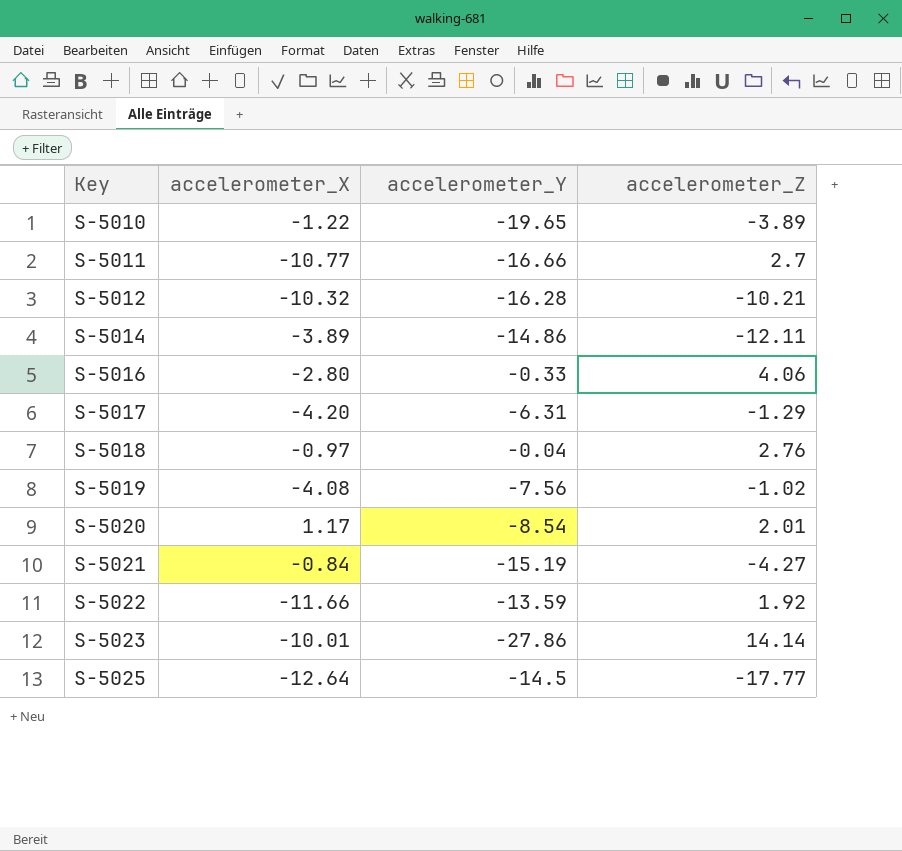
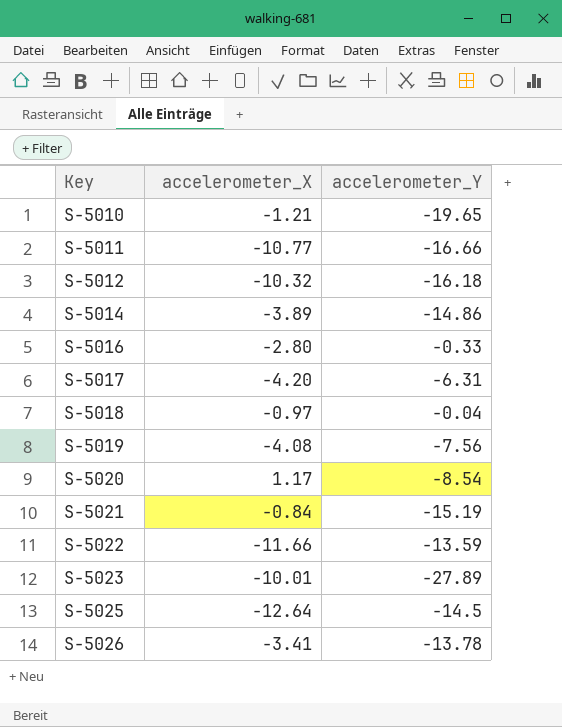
column accelerometer_Z | position: 4 -> none
S-5010 | accelerometer_X: -1.22 -> -1.21
S-5012 | accelerometer_Y: -16.28 -> -16.18
S-5023 | accelerometer_Y: -27.86 -> -27.89
row S-5026: none -> -3.41 | -13.78

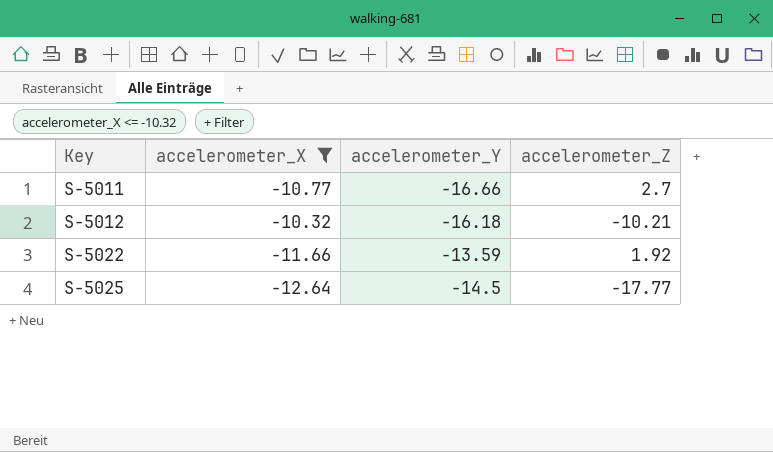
filter: none -> accelerometer_X <= -10.32
column accelerometer_Z | position: none -> 4

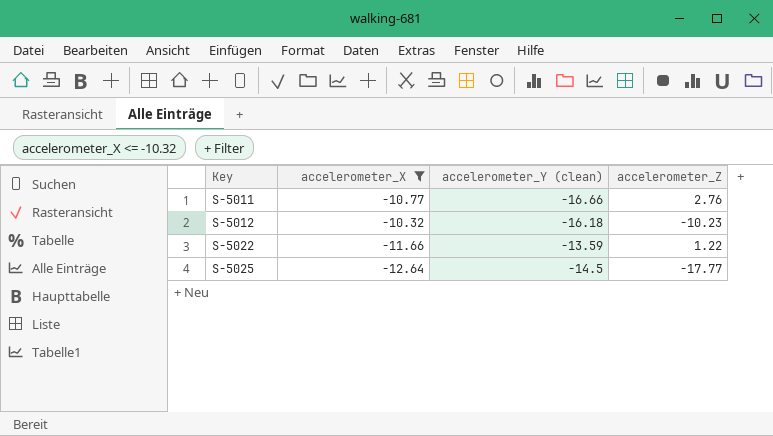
column name: accelerometer_Y -> accelerometer_Y (clean)
S-5011 | accelerometer_Z: 2.7 -> 2.76
S-5012 | accelerometer_Z: -10.21 -> -10.23
S-5022 | accelerometer_Z: 1.92 -> 1.22

